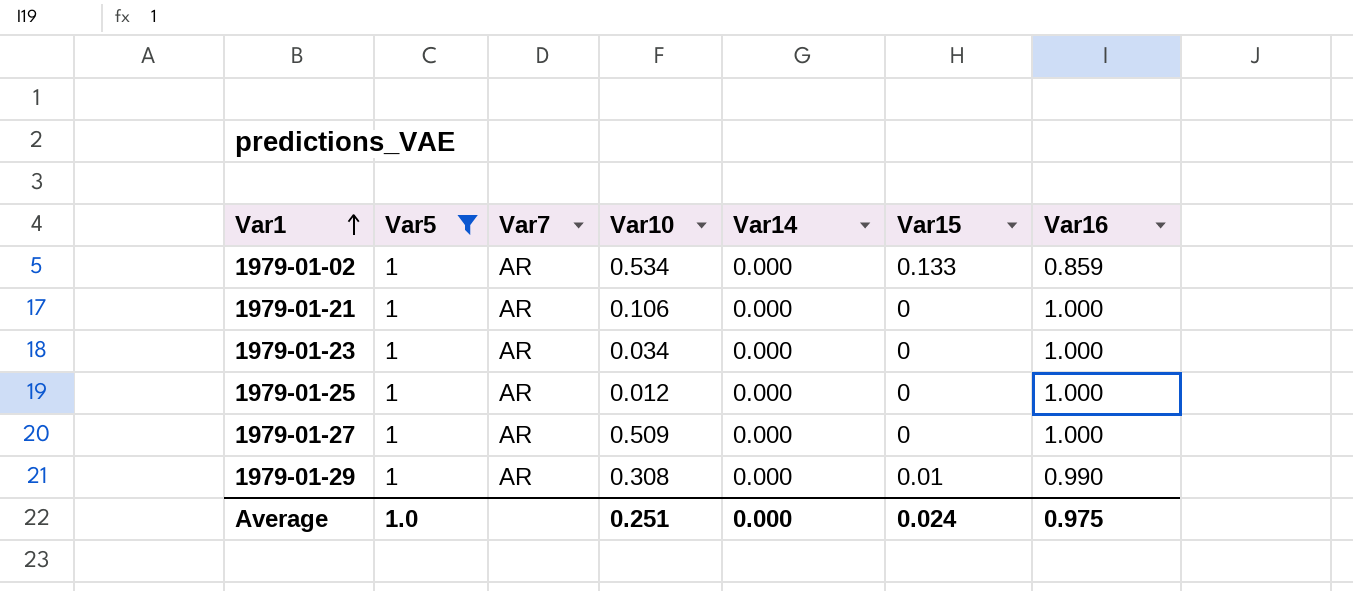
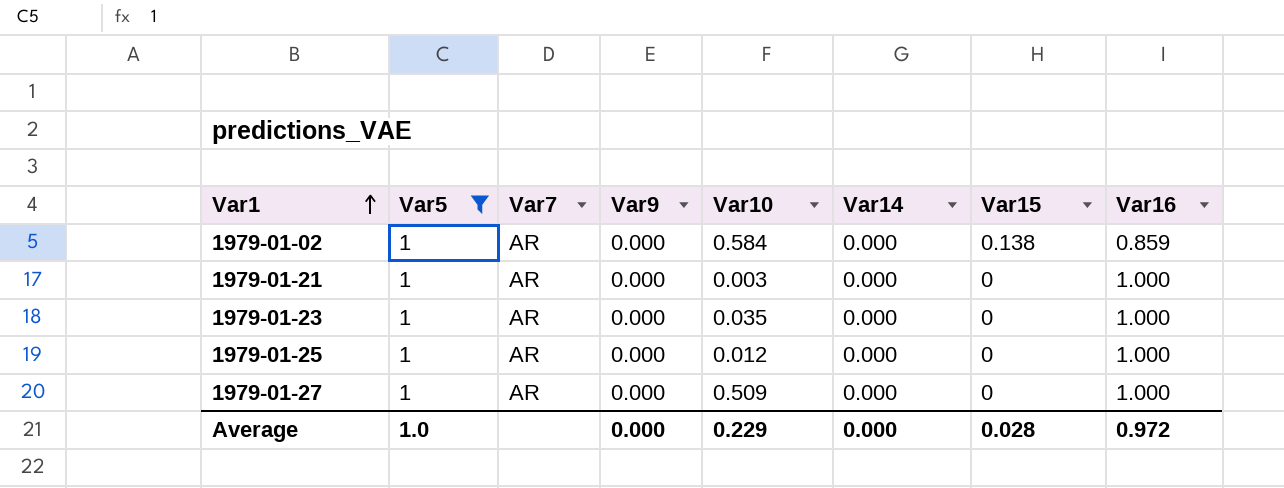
column Var9 | position: none -> 4
row 1979-01-29: 1 | AR | 0.308 | 0.000 | 0.01 | 0.990 -> none
1979-01-02 | Var10: 0.534 -> 0.584
1979-01-02 | Var15: 0.133 -> 0.138
1979-01-21 | Var10: 0.106 -> 0.003
1979-01-23 | Var10: 0.034 -> 0.035
Average | Var10: 0.251 -> 0.229
Average | Var15: 0.024 -> 0.028
Average | Var16: 0.975 -> 0.972

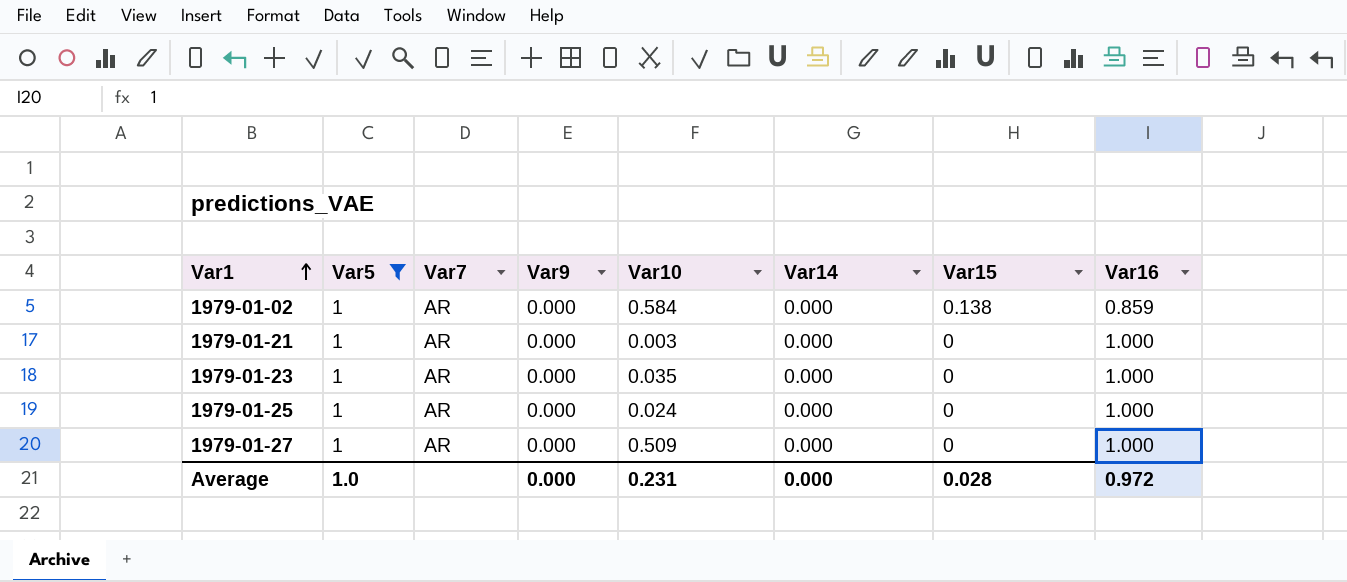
1979-01-25 | Var10: 0.012 -> 0.024
Average | Var10: 0.229 -> 0.231

